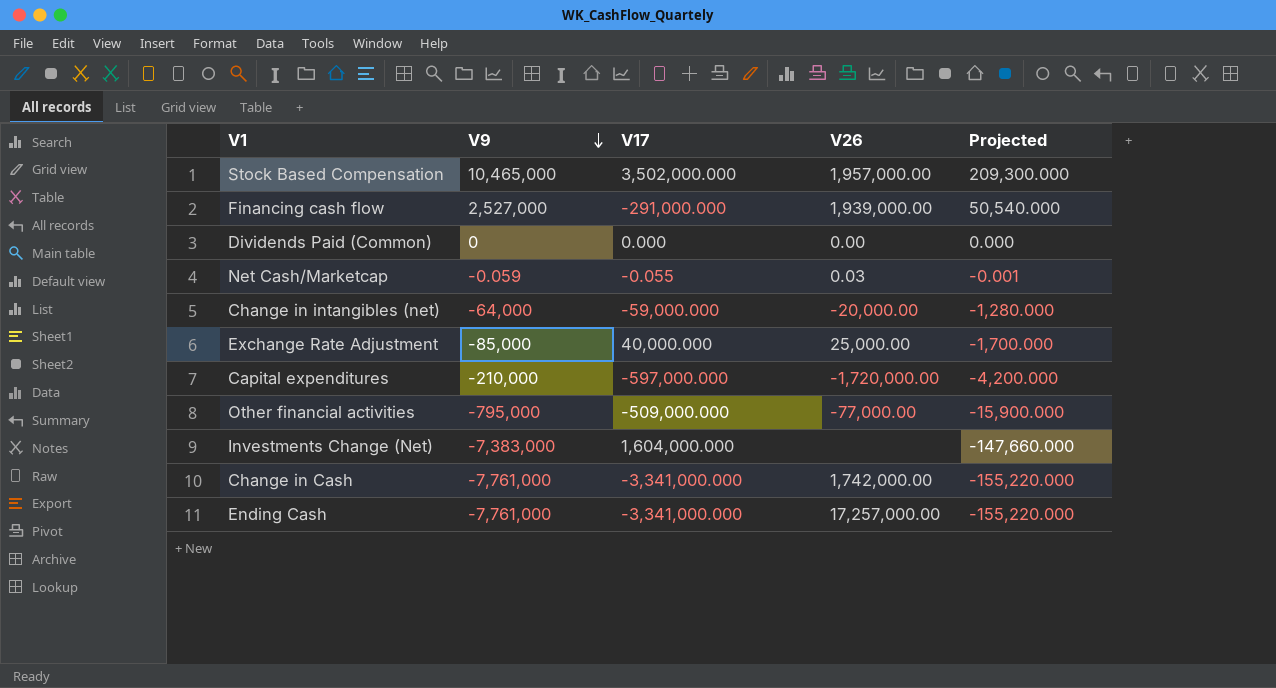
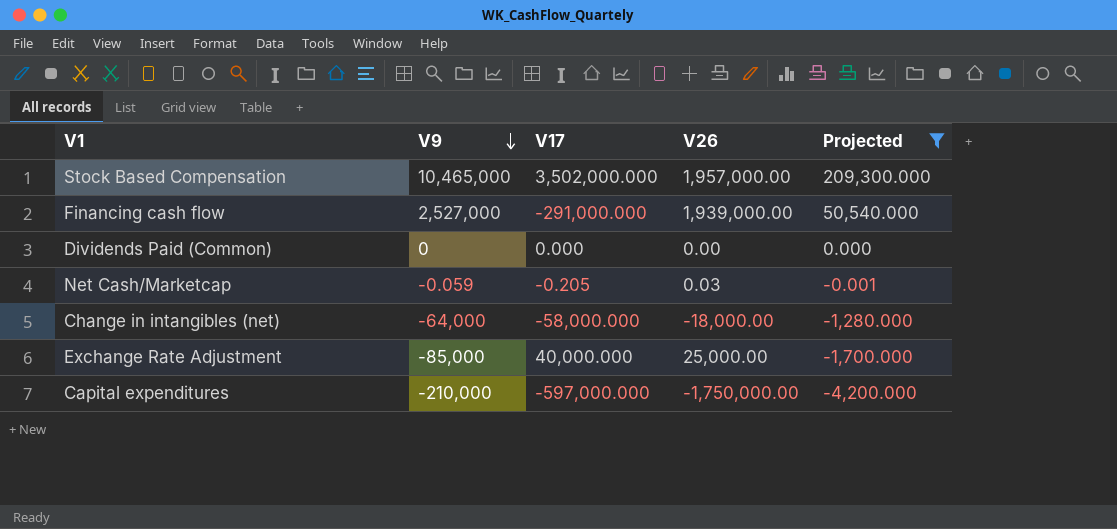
filter: none -> Projected >= -4,200.000
Net Cash/Marketcap | V17: -0.055 -> -0.205
Change in intangibles (net) | V17: -59,000.000 -> -58,000.000
Change in intangibles (net) | V26: -20,000.00 -> -18,000.00
Capital expenditures | V26: -1,720,000.00 -> -1,750,000.00

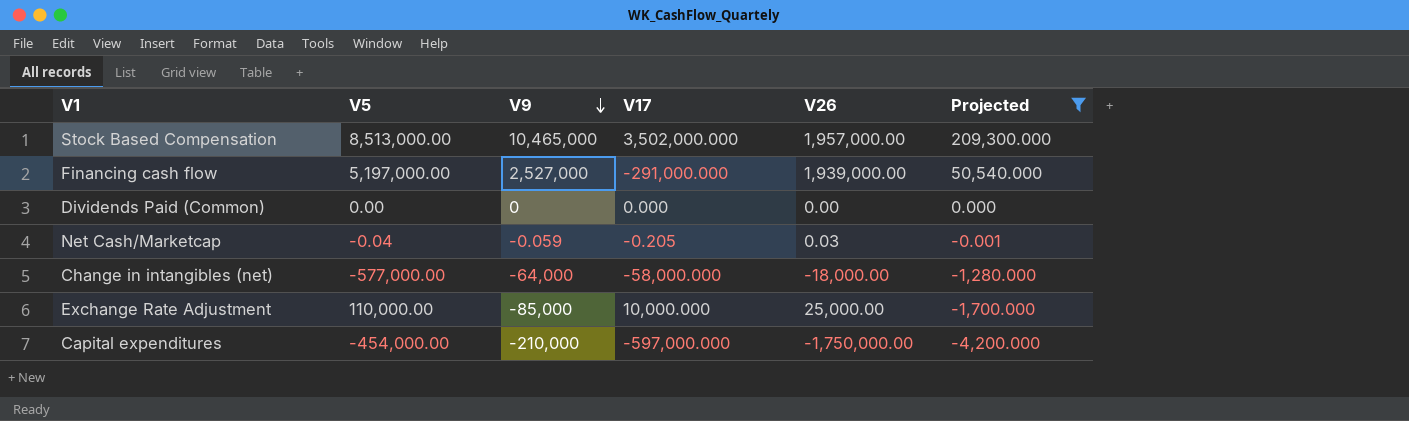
column V5 | position: none -> 2
Exchange Rate Adjustment | V17: 40,000.000 -> 10,000.000

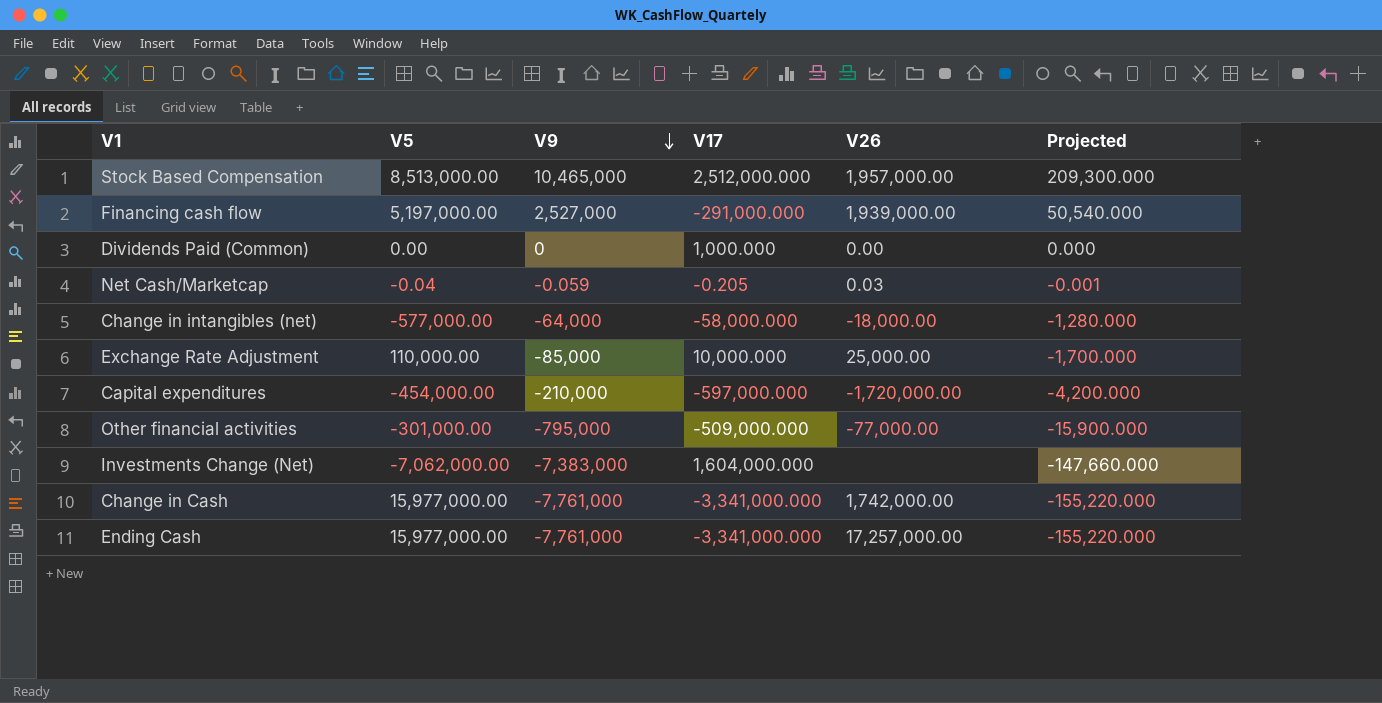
filter: Projected >= -4,200.000 -> none
Stock Based Compensation | V17: 3,502,000.000 -> 2,512,000.000
Dividends Paid (Common) | V17: 0.000 -> 1,000.000
Capital expenditures | V26: -1,750,000.00 -> -1,720,000.00

